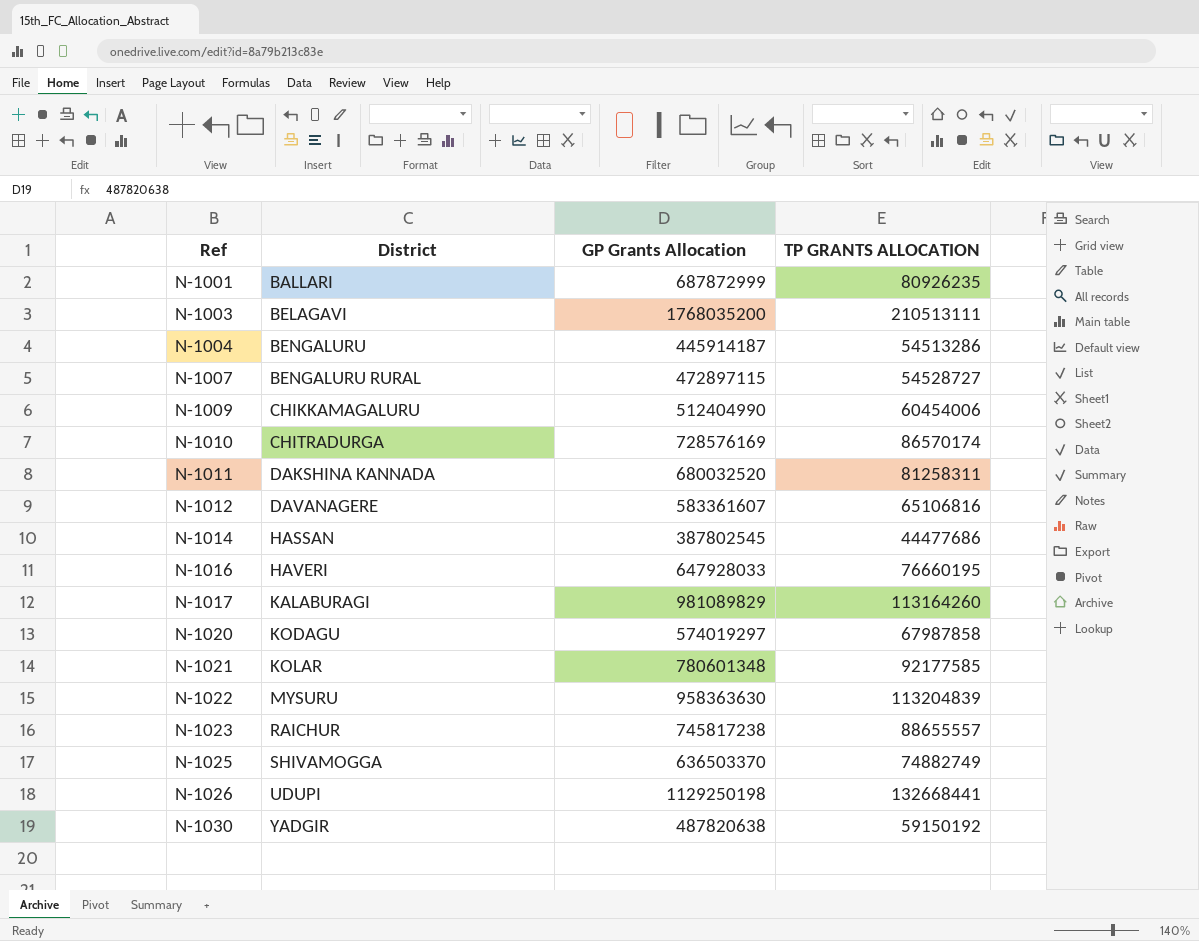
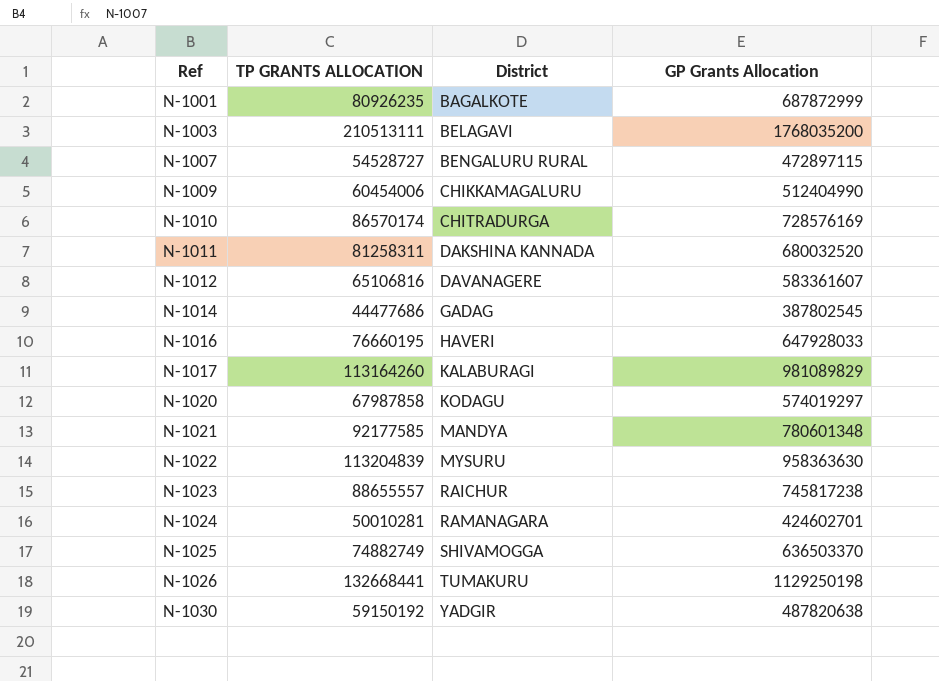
column TP GRANTS ALLOCATION | position: 4 -> 2
row N-1004: BENGALURU | 445914187 | 54513286 -> none
N-1001 | District: BALLARI -> BAGALKOTE
N-1014 | District: HASSAN -> GADAG
N-1021 | District: KOLAR -> MANDYA
row N-1024: none -> 50010281 | RAMANAGARA | 424602701
N-1026 | District: UDUPI -> TUMAKURU

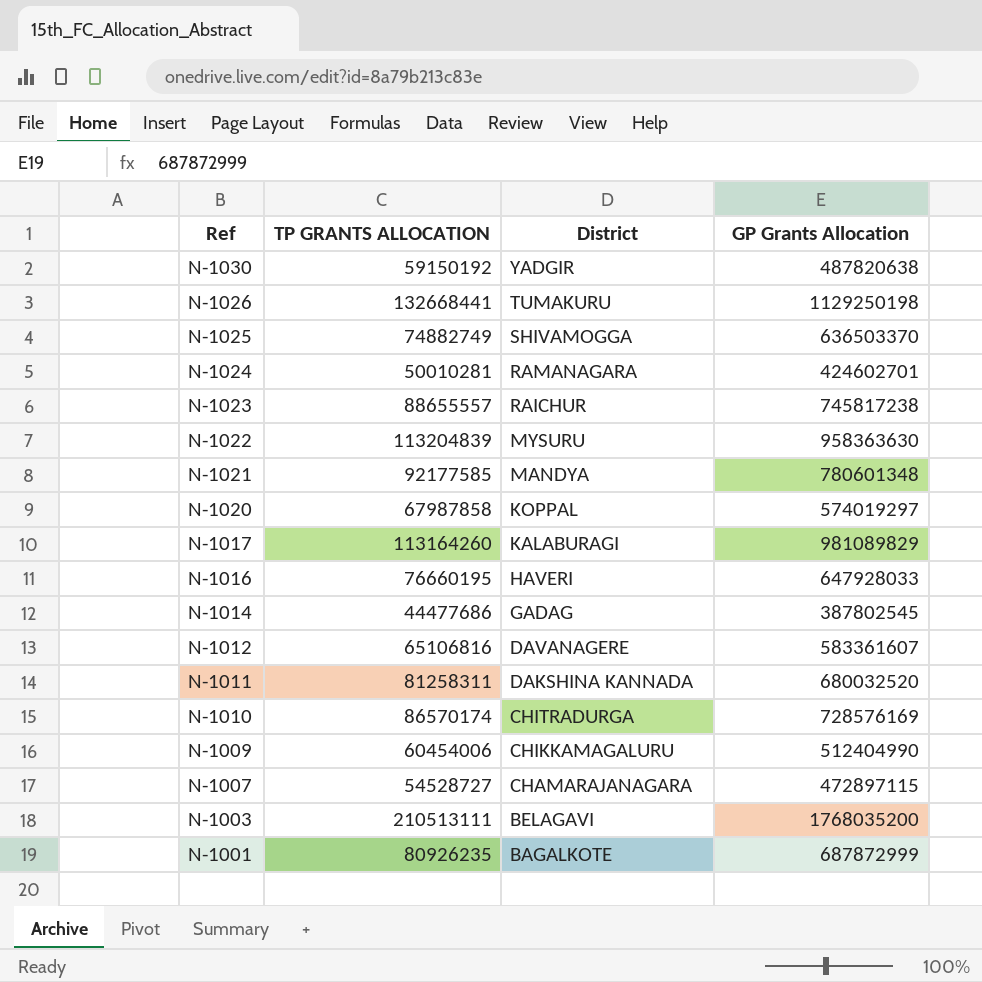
row order: Ref ascending -> Ref descending
N-1020 | District: KODAGU -> KOPPAL
N-1007 | District: BENGALURU RURAL -> CHAMARAJANAGARA

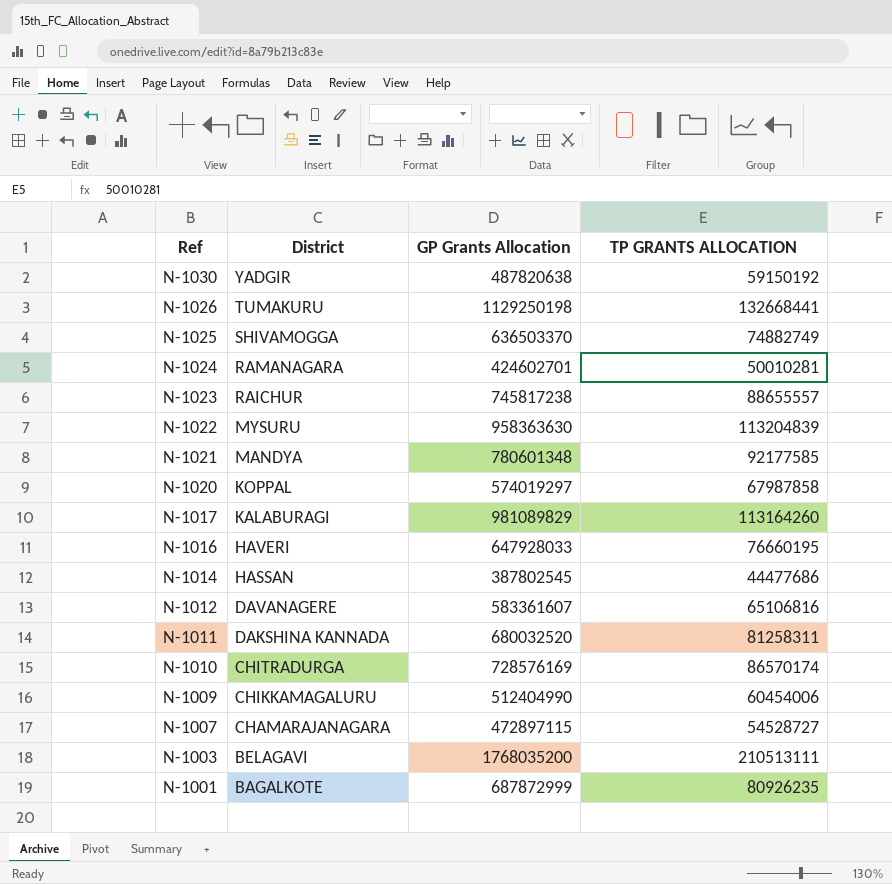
column TP GRANTS ALLOCATION | position: 2 -> 4
N-1014 | District: GADAG -> HASSAN

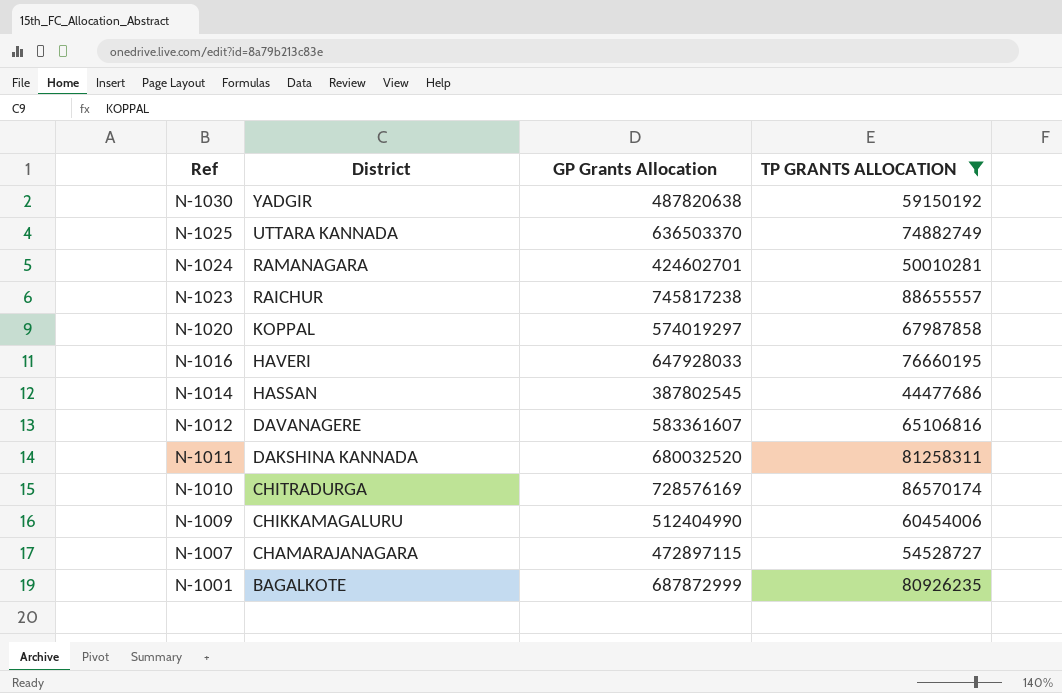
filter: none -> TP GRANTS ALLOCATION <= 88655557
N-1025 | District: SHIVAMOGGA -> UTTARA KANNADA

